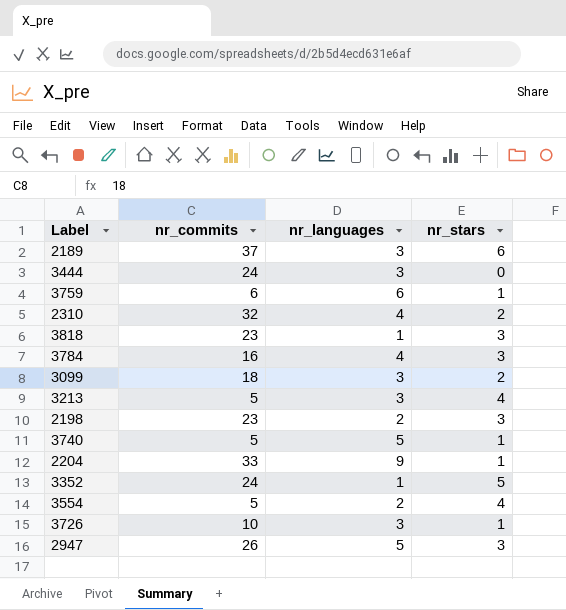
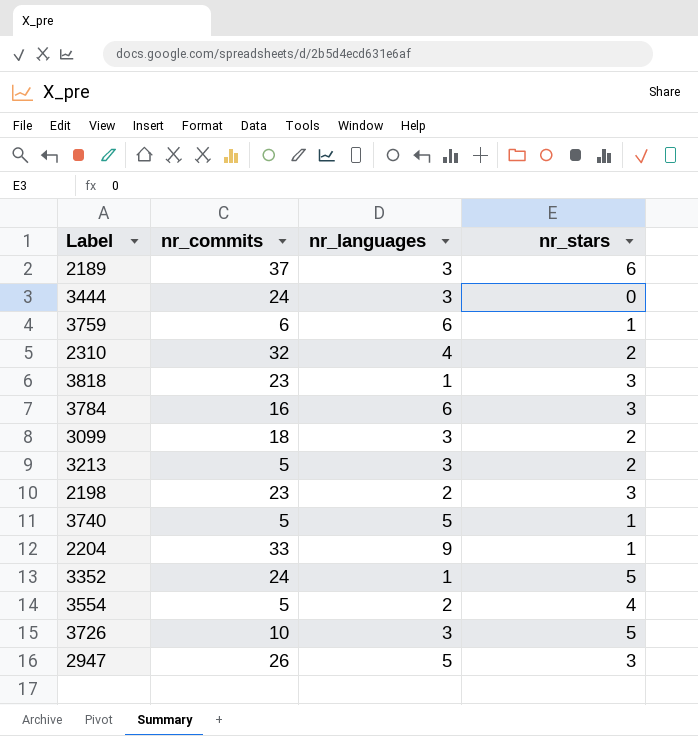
3784 | nr_languages: 4 -> 6
3213 | nr_stars: 4 -> 2
3726 | nr_stars: 1 -> 5

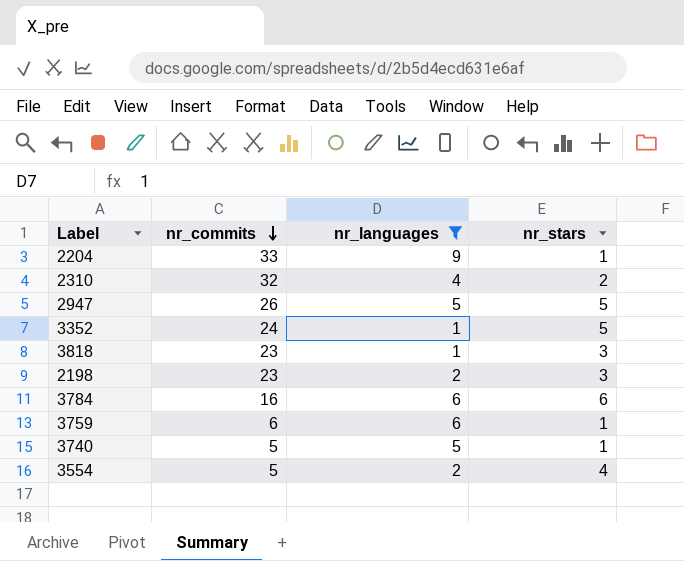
filter: none -> nr_languages != 3
row order: none -> nr_commits descending
2947 | nr_stars: 3 -> 5
3784 | nr_stars: 3 -> 6

